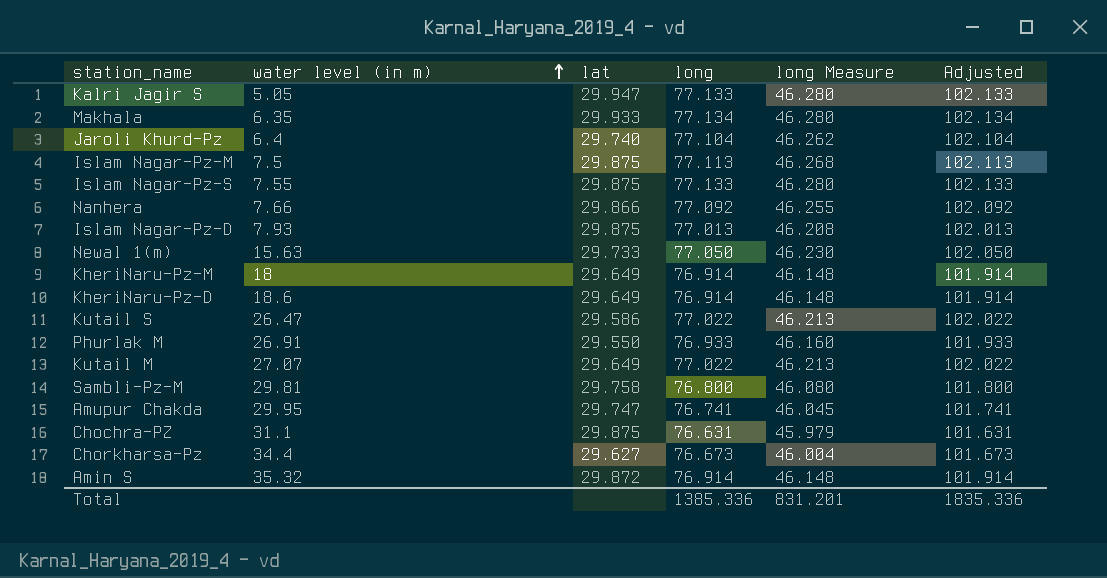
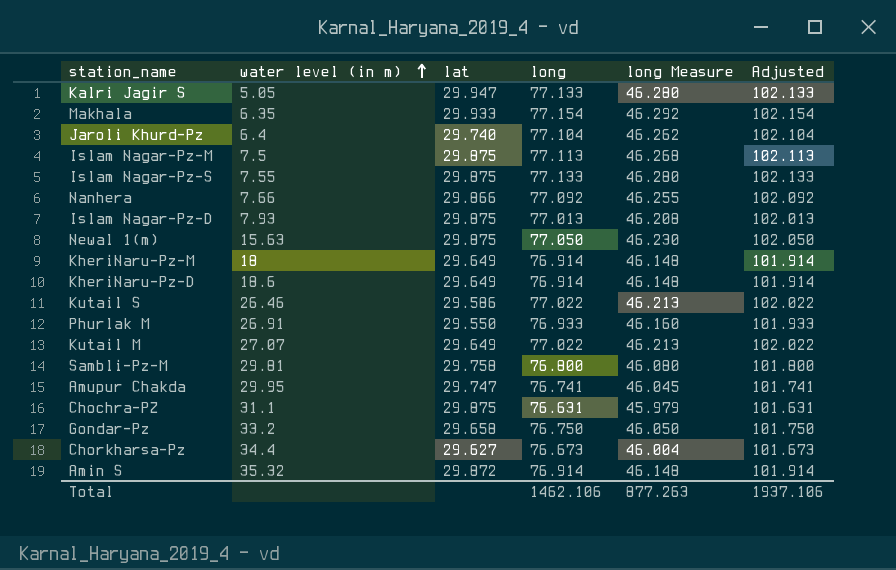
Makhala | long: 77.134 -> 77.154
Makhala | long Measure: 46.280 -> 46.292
Makhala | Adjusted: 102.134 -> 102.154
Newal 1(m) | lat: 29.733 -> 29.875
Kutail S | water level (in m): 26.47 -> 26.46
row Gondar-Pz: none -> 33.2 | 29.658 | 76.750 | 46.050 | 101.750
Total | long: 1385.336 -> 1462.106
Total | long Measure: 831.201 -> 877.263
Total | Adjusted: 1835.336 -> 1937.106

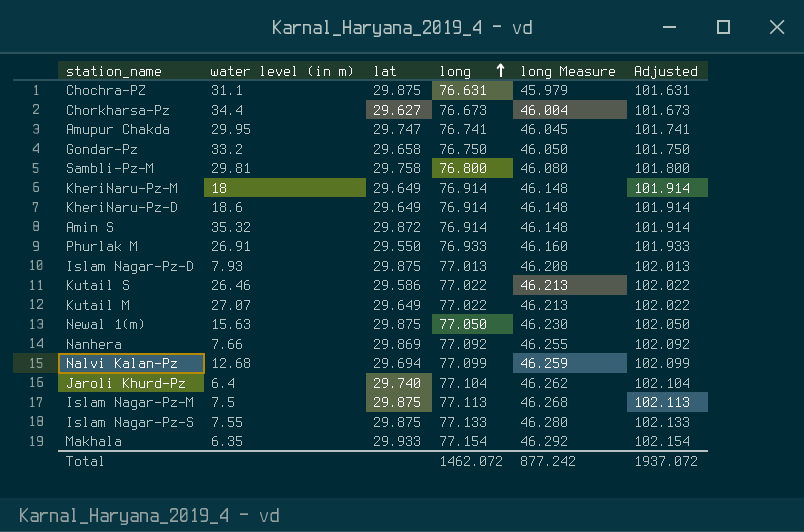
row order: water level (in m) ascending -> long ascending
row Kalri Jagir S: 5.05 | 29.947 | 77.133 | 46.280 | 102.133 -> none
Nanhera | lat: 29.866 -> 29.869
row Nalvi Kalan-Pz: none -> 12.68 | 29.694 | 77.099 | 46.259 | 102.099
Total | long: 1462.106 -> 1462.072
Total | long Measure: 877.263 -> 877.242
Total | Adjusted: 1937.106 -> 1937.072

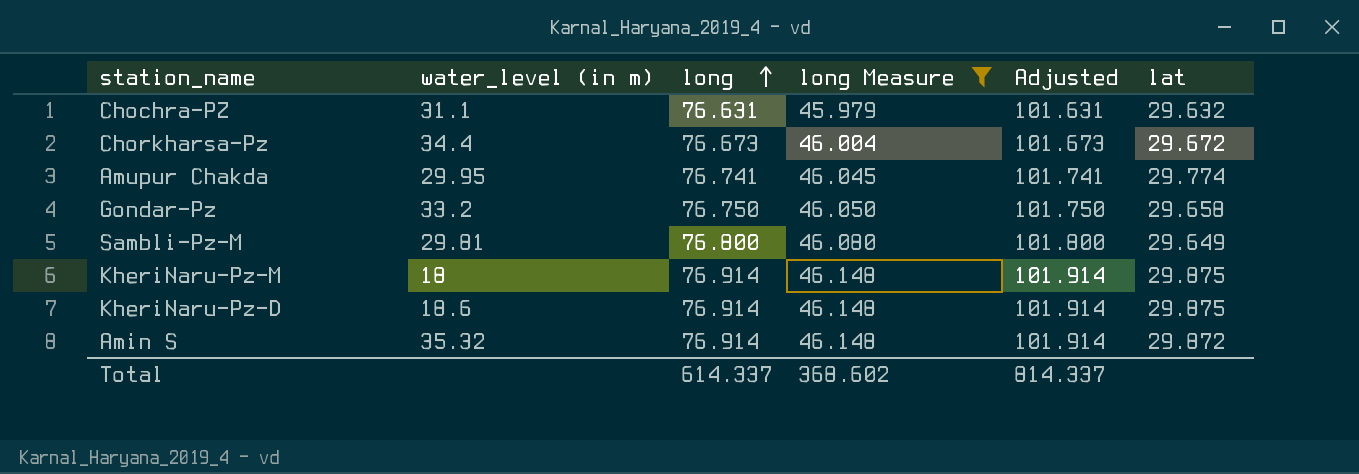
filter: none -> long Measure <= 46.148
column name: water level (in m) -> water_level (in m)
column lat | position: 3 -> 6
Chochra-PZ | lat: 29.875 -> 29.632
Chorkharsa-Pz | lat: 29.627 -> 29.672
Amupur Chakda | lat: 29.747 -> 29.774
Sambli-Pz-M | lat: 29.758 -> 29.649
KheriNaru-Pz-M | lat: 29.649 -> 29.875
KheriNaru-Pz-D | lat: 29.649 -> 29.875
Total | long: 1462.072 -> 614.337
Total | long Measure: 877.242 -> 368.602
Total | Adjusted: 1937.072 -> 814.337

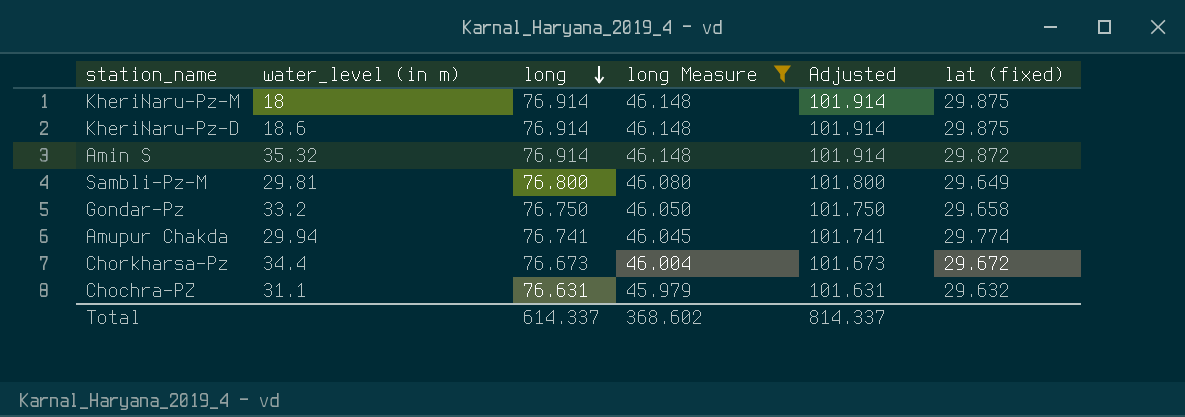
row order: long ascending -> long descending
column name: lat -> lat (fixed)
Amupur Chakda | water_level (in m): 29.95 -> 29.94

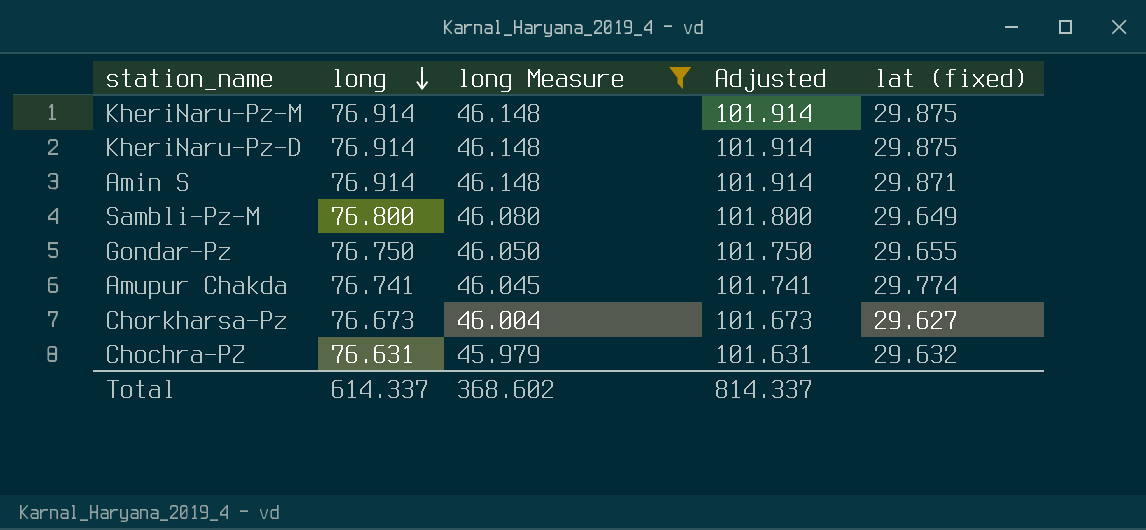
column water_level (in m) | position: 2 -> none
Amin S | lat (fixed): 29.872 -> 29.871
Gondar-Pz | lat (fixed): 29.658 -> 29.655
Chorkharsa-Pz | lat (fixed): 29.672 -> 29.627

